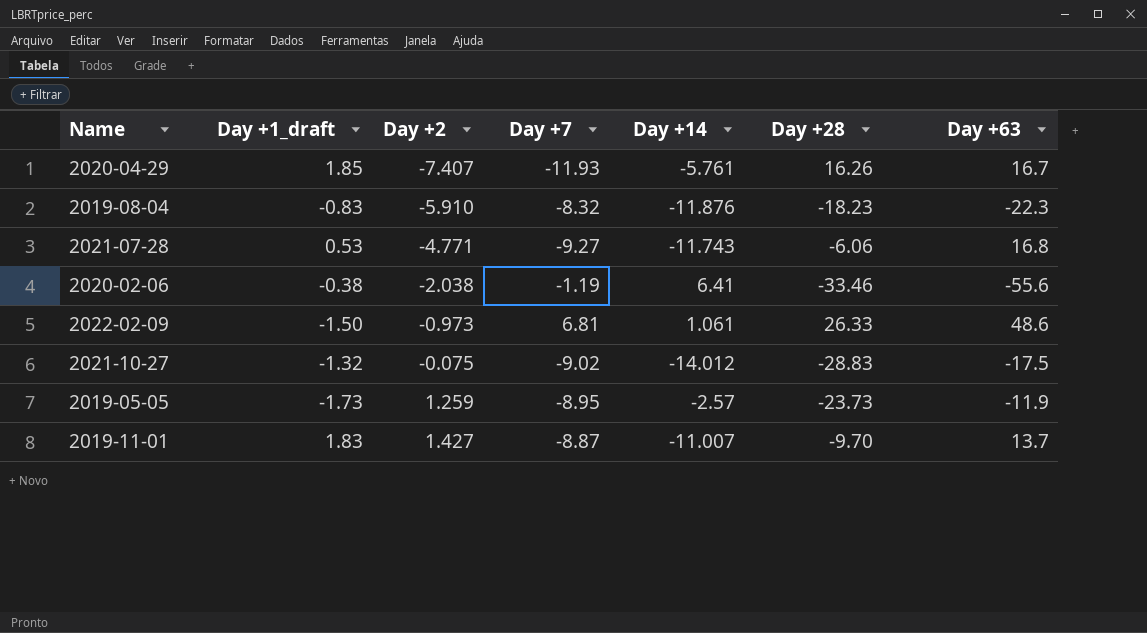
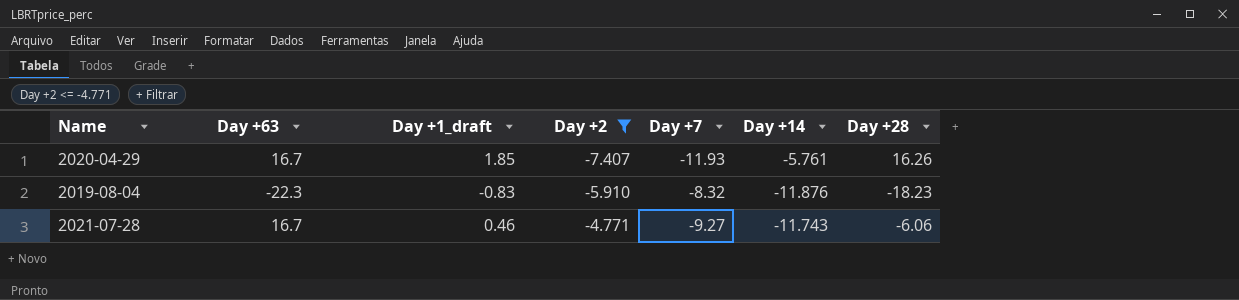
filter: none -> Day +2 <= -4.771
column Day +63 | position: 7 -> 2
2021-07-28 | Day +63: 16.8 -> 16.7
2021-07-28 | Day +1_draft: 0.53 -> 0.46

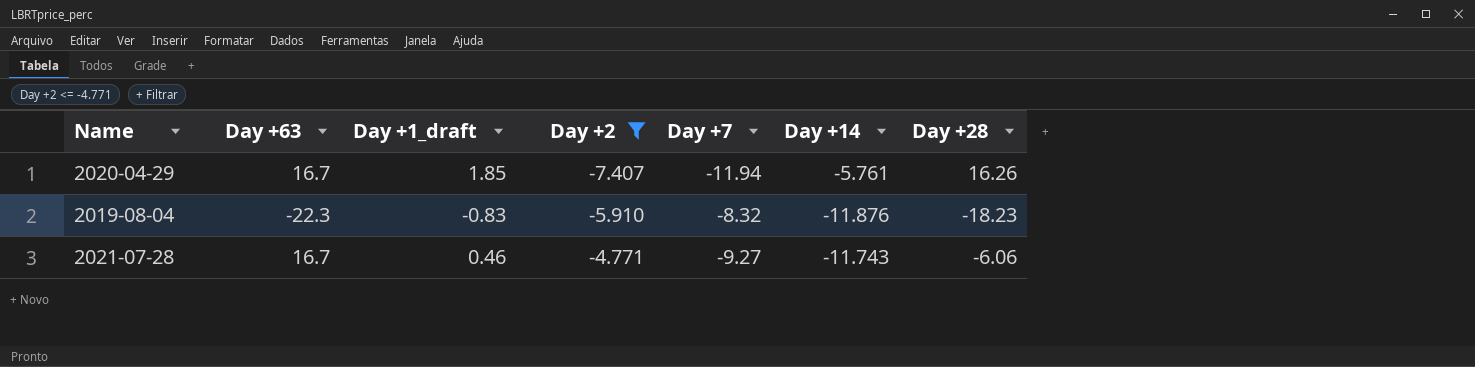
2020-04-29 | Day +7: -11.93 -> -11.94

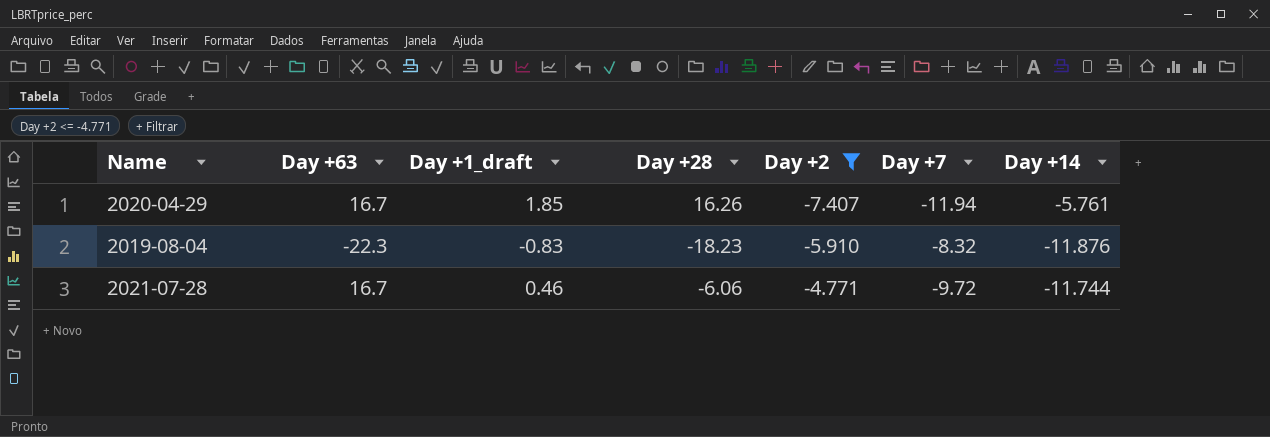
column Day +28 | position: 7 -> 4
2021-07-28 | Day +7: -9.27 -> -9.72
2021-07-28 | Day +14: -11.743 -> -11.744

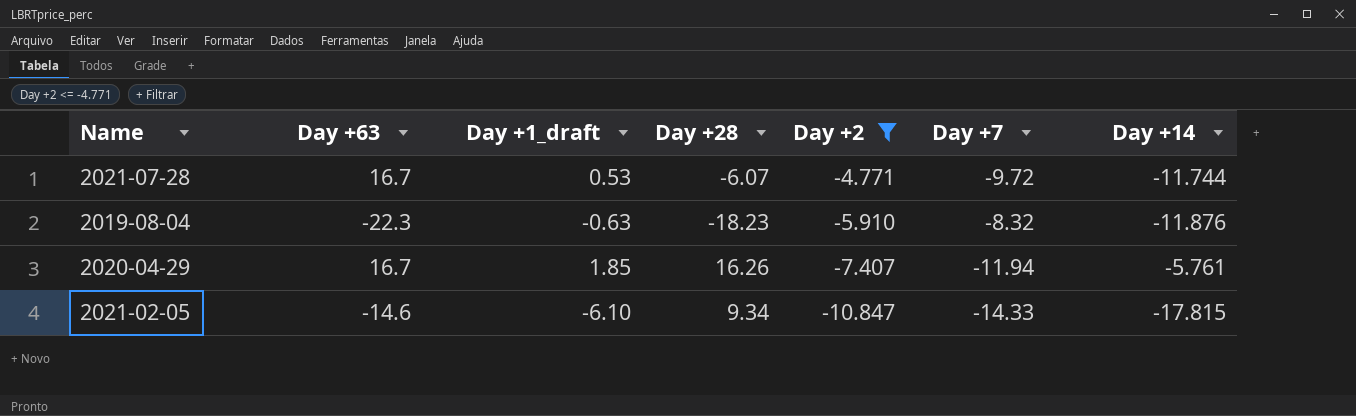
row order: Day +2 ascending -> Day +2 descending
2021-07-28 | Day +1_draft: 0.46 -> 0.53
2021-07-28 | Day +28: -6.06 -> -6.07
2019-08-04 | Day +1_draft: -0.83 -> -0.63
row 2021-02-05: none -> -14.6 | -6.10 | 9.34 | -10.847 | -14.33 | -17.815

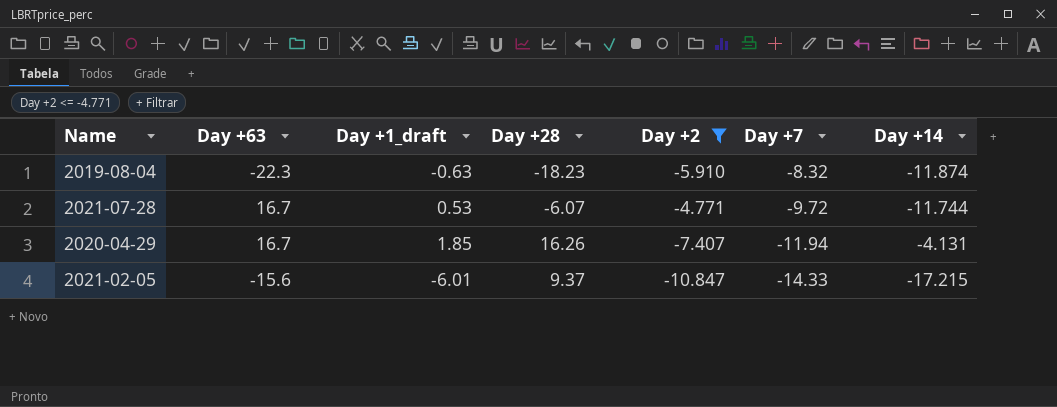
row order: Day +2 descending -> Day +7 descending
2019-08-04 | Day +14: -11.876 -> -11.874
2020-04-29 | Day +14: -5.761 -> -4.131
2021-02-05 | Day +63: -14.6 -> -15.6
2021-02-05 | Day +1_draft: -6.10 -> -6.01
2021-02-05 | Day +28: 9.34 -> 9.37
2021-02-05 | Day +14: -17.815 -> -17.215

